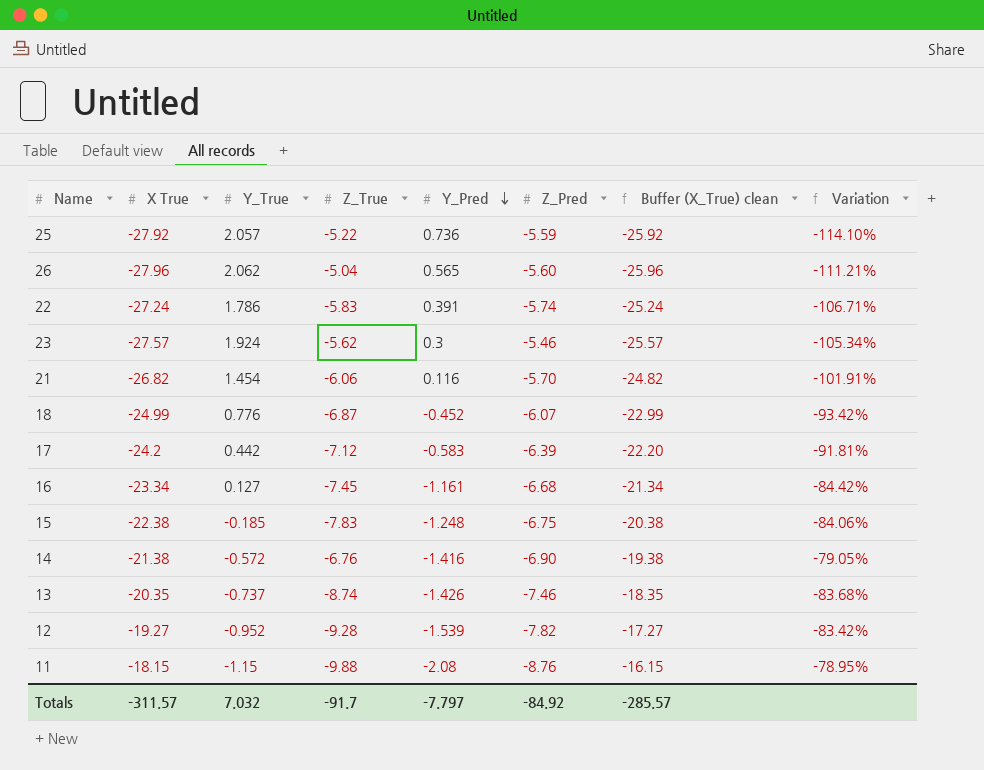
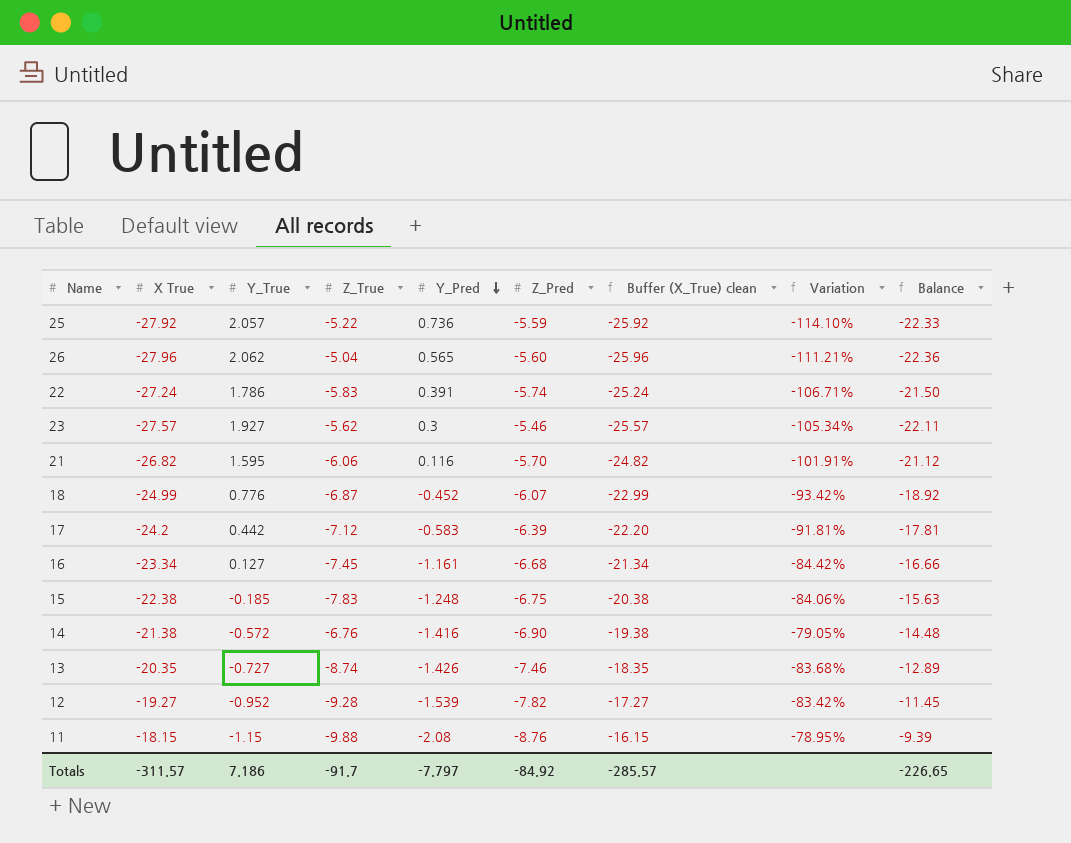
column Balance | formula: none -> [X True] - [Z_Pred]
23 | Y_True: 1.924 -> 1.927
21 | Y_True: 1.454 -> 1.595
13 | Y_True: -0.737 -> -0.727
Totals | Y_True: 7.032 -> 7.186

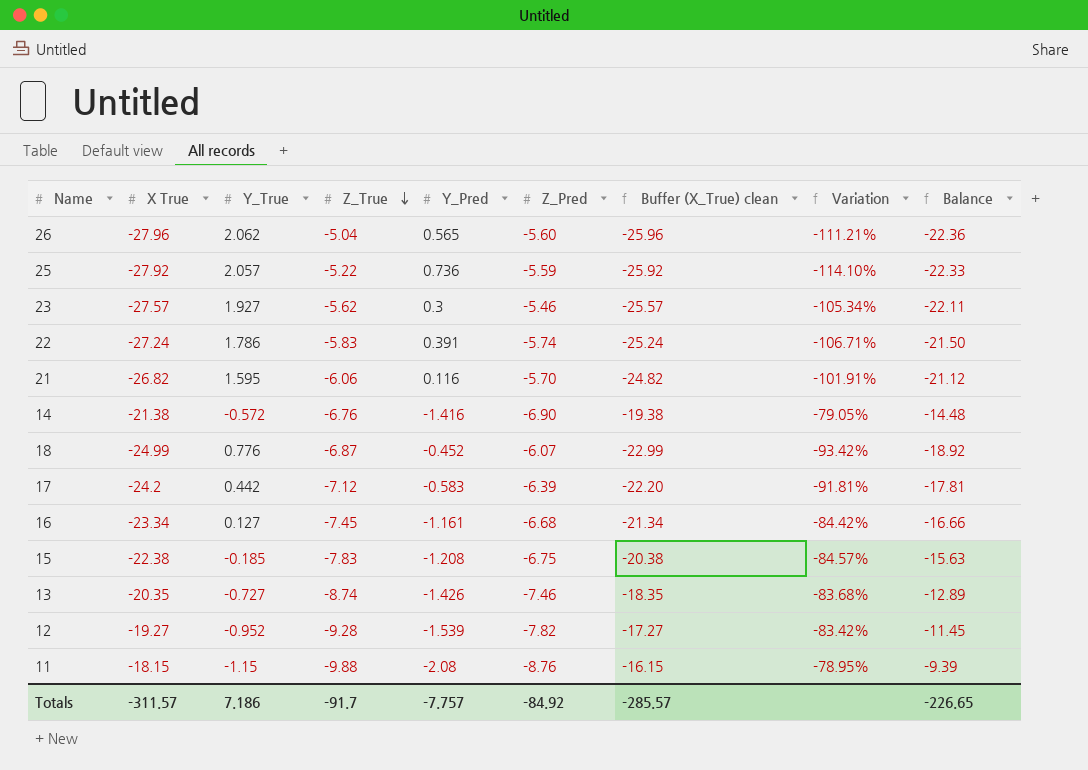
row order: Y_Pred descending -> Z_True descending
15 | Y_Pred: -1.248 -> -1.208
15 | Variation: -84.06% -> -84.57%
Totals | Y_Pred: -7.797 -> -7.757

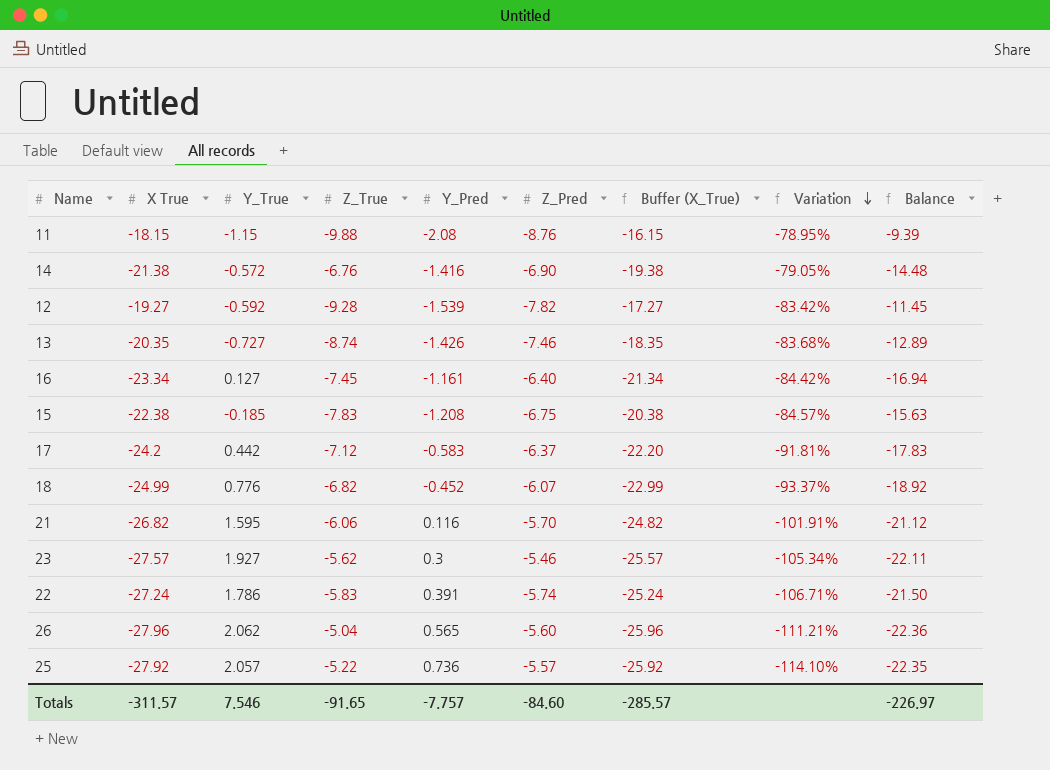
row order: Z_True descending -> Variation descending
column name: Buffer (X_True) clean -> Buffer (X_True)
12 | Y_True: -0.952 -> -0.592
16 | Z_Pred: -6.68 -> -6.40
16 | Balance: -16.66 -> -16.94
17 | Z_Pred: -6.39 -> -6.37
17 | Balance: -17.81 -> -17.83
18 | Z_True: -6.87 -> -6.82
18 | Variation: -93.42% -> -93.37%
25 | Z_Pred: -5.59 -> -5.57
25 | Balance: -22.33 -> -22.35
Totals | Y_True: 7.186 -> 7.546
Totals | Z_True: -91.7 -> -91.65
Totals | Z_Pred: -84.92 -> -84.60
Totals | Balance: -226.65 -> -226.97

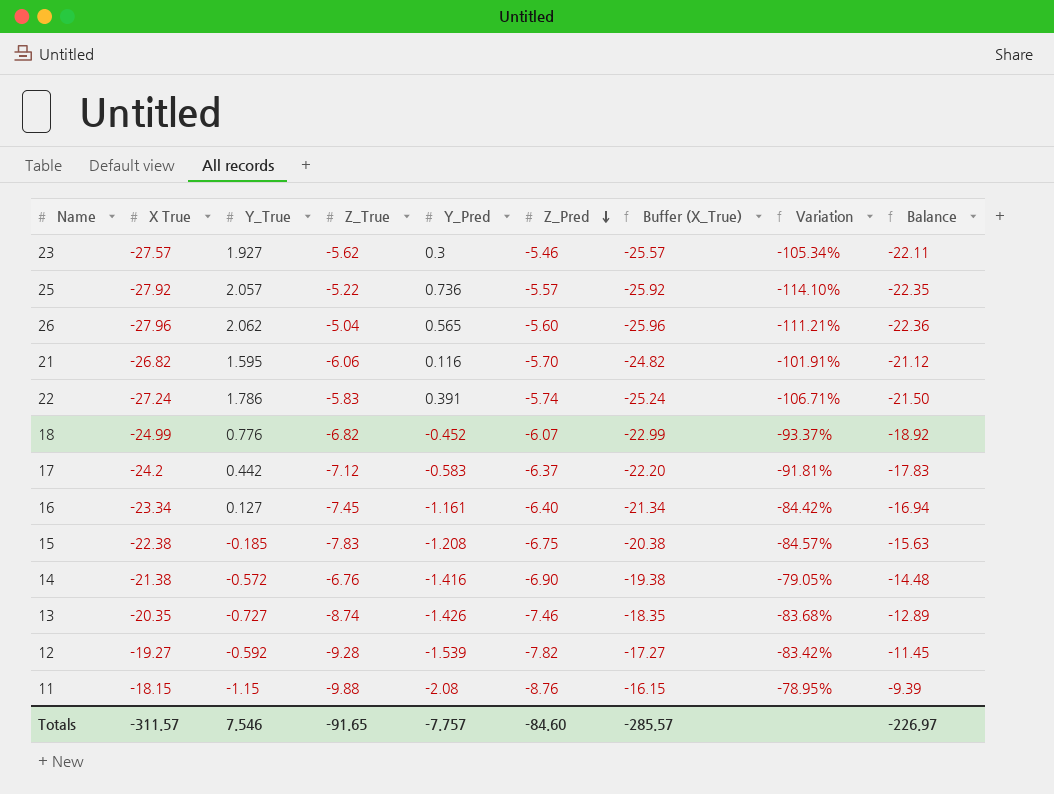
row order: Variation descending -> Z_Pred descending

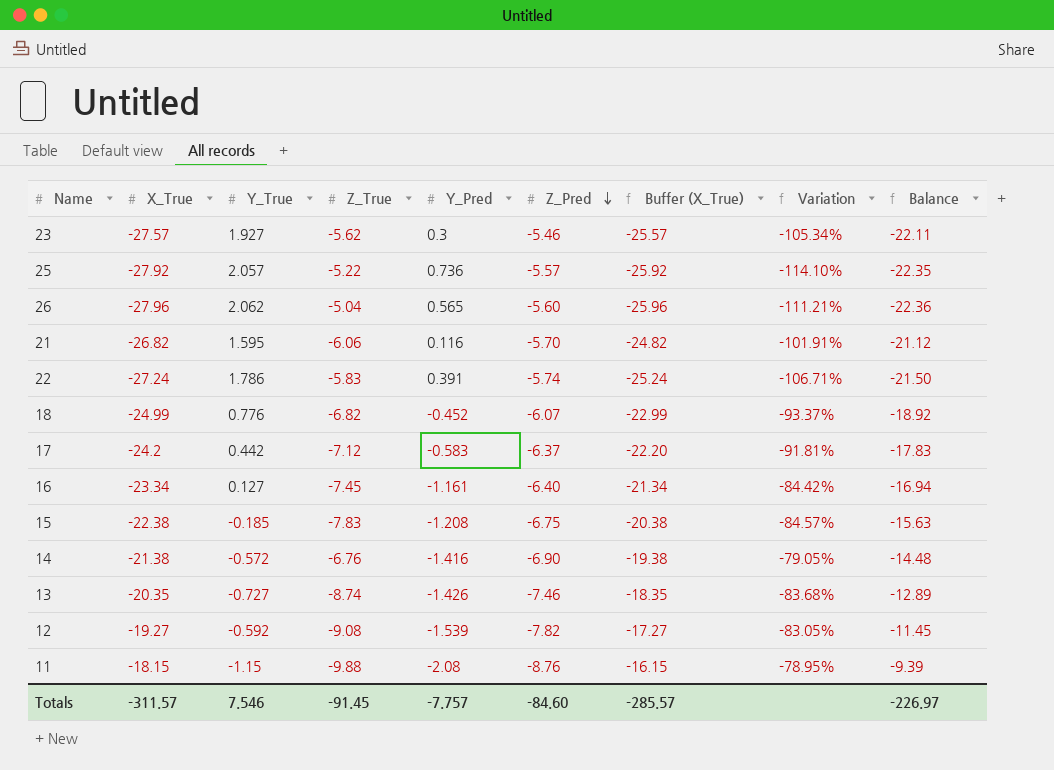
column name: X True -> X_True
12 | Z_True: -9.28 -> -9.08
12 | Variation: -83.42% -> -83.05%
Totals | Z_True: -91.65 -> -91.45

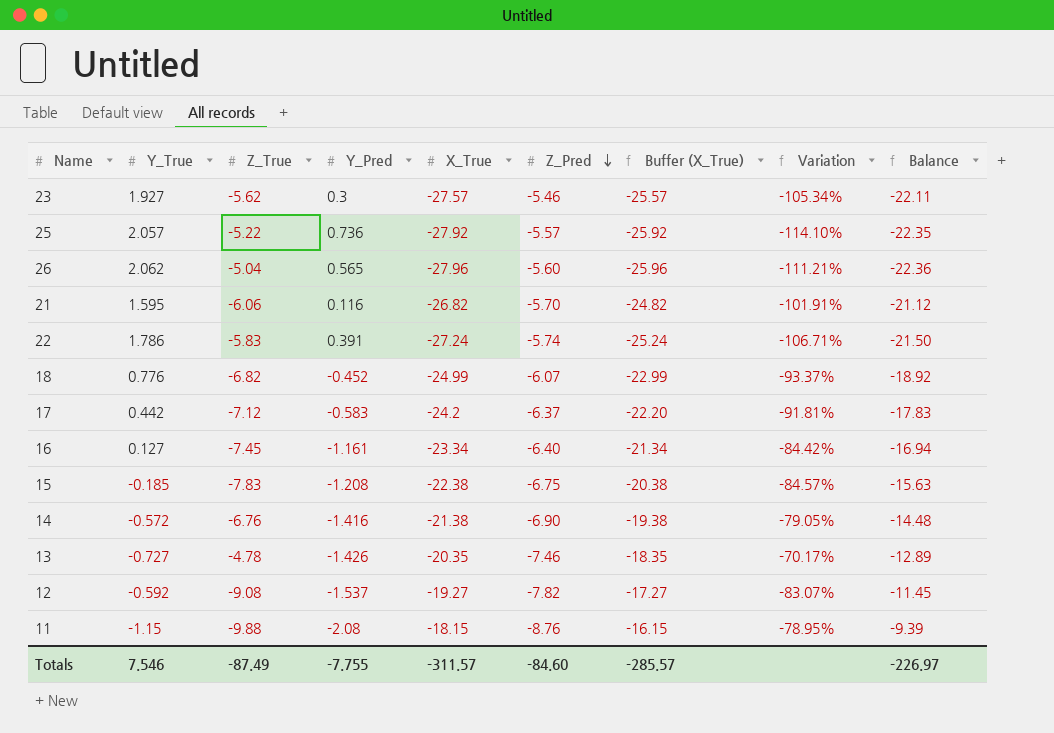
column X_True | position: 2 -> 5
13 | Z_True: -8.74 -> -4.78
13 | Variation: -83.68% -> -70.17%
12 | Y_Pred: -1.539 -> -1.537
12 | Variation: -83.05% -> -83.07%
Totals | Z_True: -91.45 -> -87.49
Totals | Y_Pred: -7.757 -> -7.755

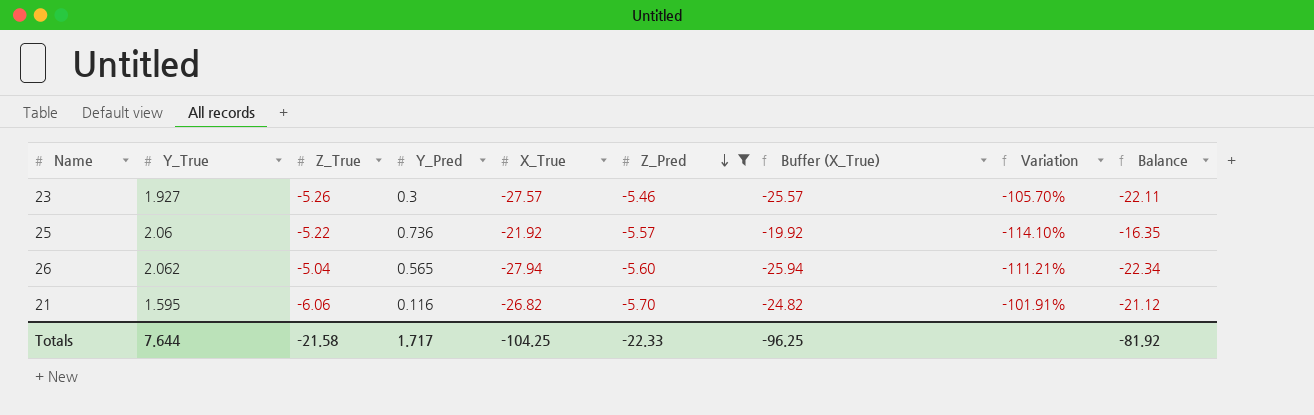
filter: none -> Z_Pred >= -5.70
23 | Z_True: -5.62 -> -5.26
23 | Variation: -105.34% -> -105.70%
25 | Y_True: 2.057 -> 2.06
25 | X_True: -27.92 -> -21.92
25 | Buffer (X_True): -25.92 -> -19.92
25 | Balance: -22.35 -> -16.35
26 | X_True: -27.96 -> -27.94
26 | Buffer (X_True): -25.96 -> -25.94
26 | Balance: -22.36 -> -22.34
Totals | Y_True: 7.546 -> 7.644
Totals | Z_True: -87.49 -> -21.58
Totals | Y_Pred: -7.755 -> 1.717
Totals | X_True: -311.57 -> -104.25
Totals | Z_Pred: -84.60 -> -22.33
Totals | Buffer (X_True): -285.57 -> -96.25
Totals | Balance: -226.97 -> -81.92

